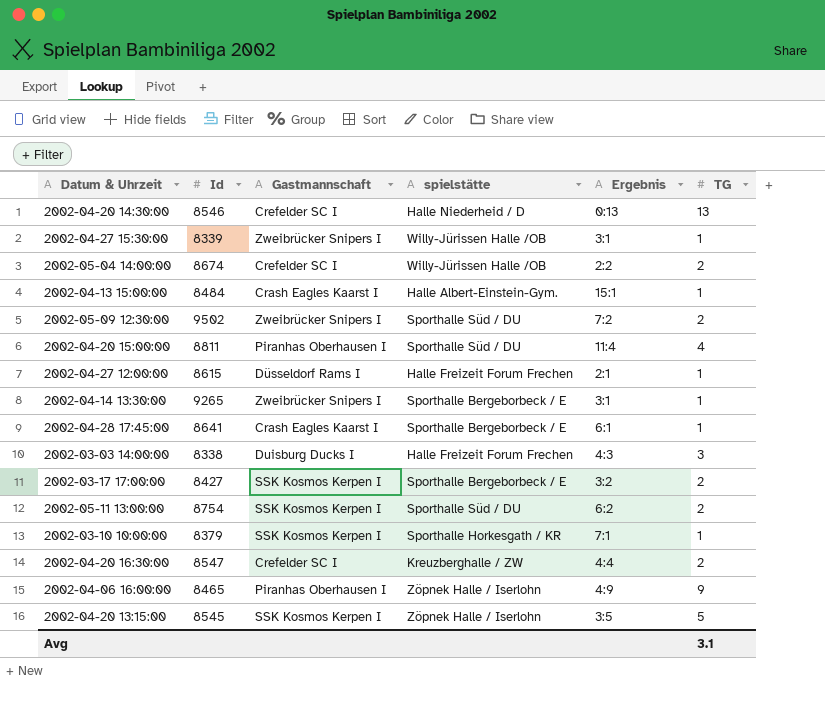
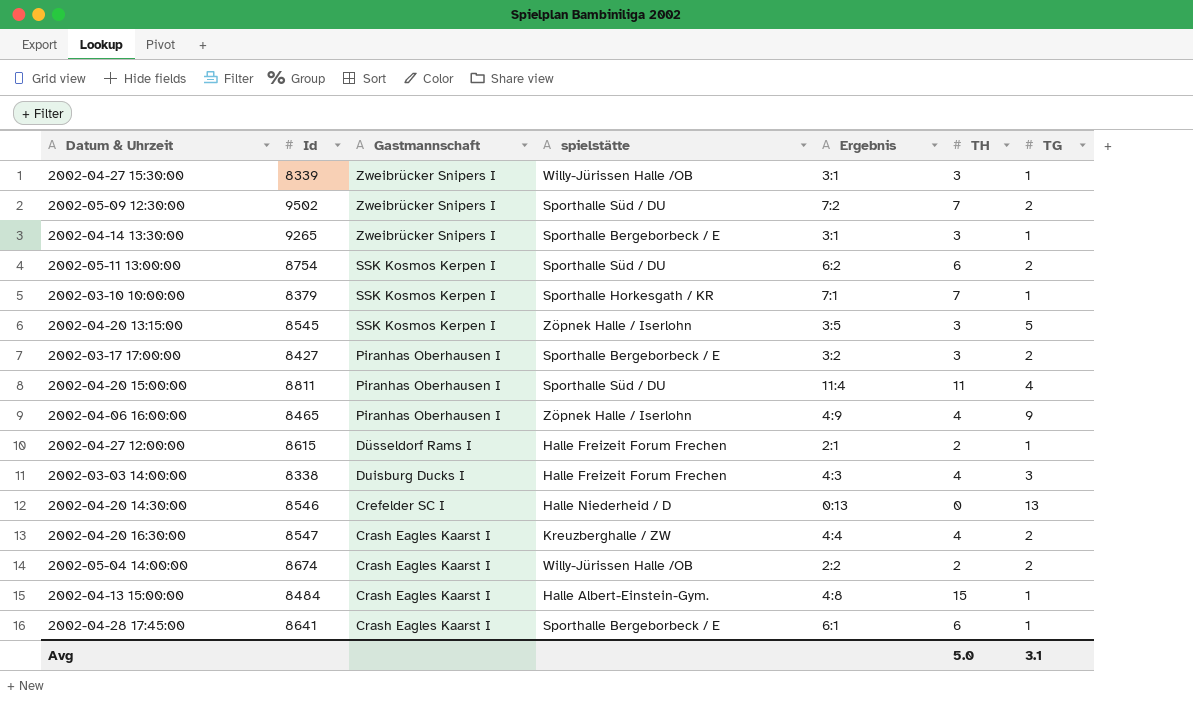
row order: none -> Gastmannschaft descending
column TH | position: none -> 6
2002-03-17 17:00:00 | Gastmannschaft: SSK Kosmos Kerpen I -> Piranhas Oberhausen I
2002-04-20 16:30:00 | Gastmannschaft: Crefelder SC I -> Crash Eagles Kaarst I
2002-05-04 14:00:00 | Gastmannschaft: Crefelder SC I -> Crash Eagles Kaarst I
2002-04-13 15:00:00 | Ergebnis: 15:1 -> 4:8

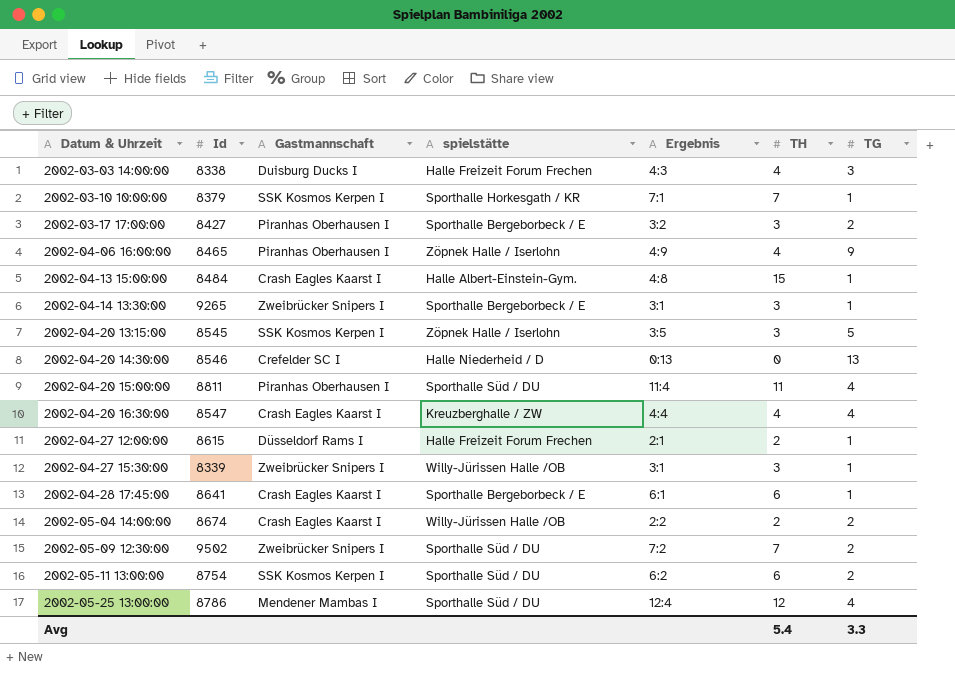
row order: Gastmannschaft descending -> Datum & Uhrzeit ascending
2002-04-20 16:30:00 | TG: 2 -> 4
row 2002-05-25 13:00:00: none -> 8786 | Mendener Mambas I | Sporthalle Süd / DU | 12:4 | 12 | 4
Avg | TH: 5.0 -> 5.4
Avg | TG: 3.1 -> 3.3

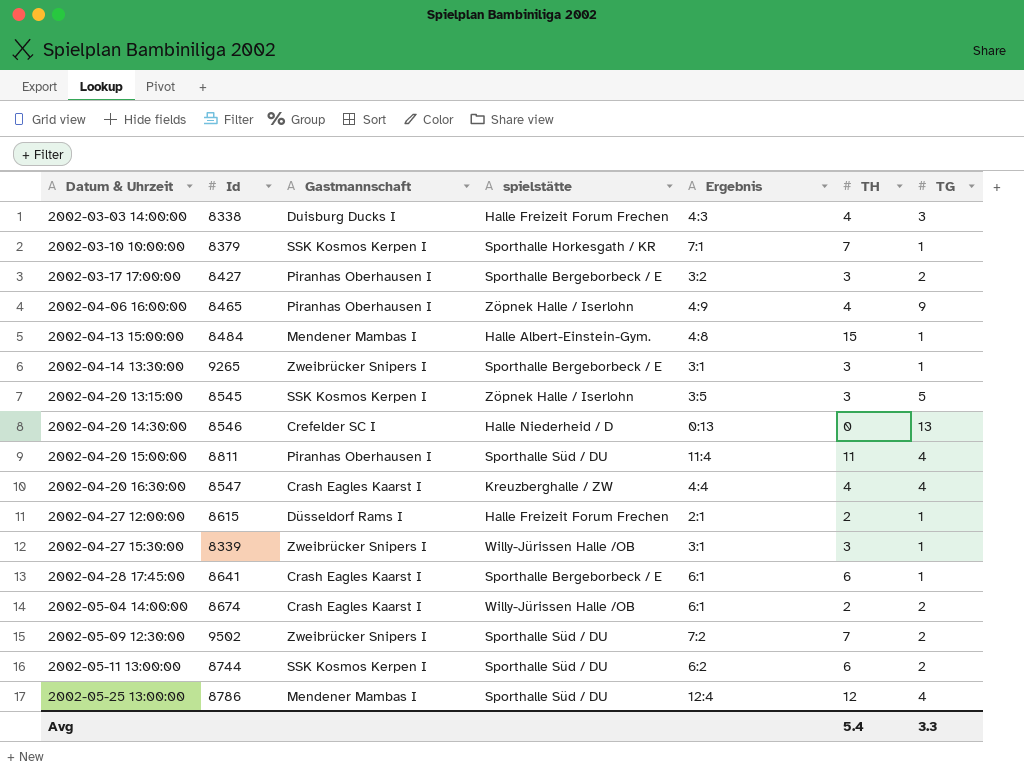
2002-04-13 15:00:00 | Gastmannschaft: Crash Eagles Kaarst I -> Mendener Mambas I
2002-05-04 14:00:00 | Ergebnis: 2:2 -> 6:1
2002-05-11 13:00:00 | Id: 8754 -> 8744

